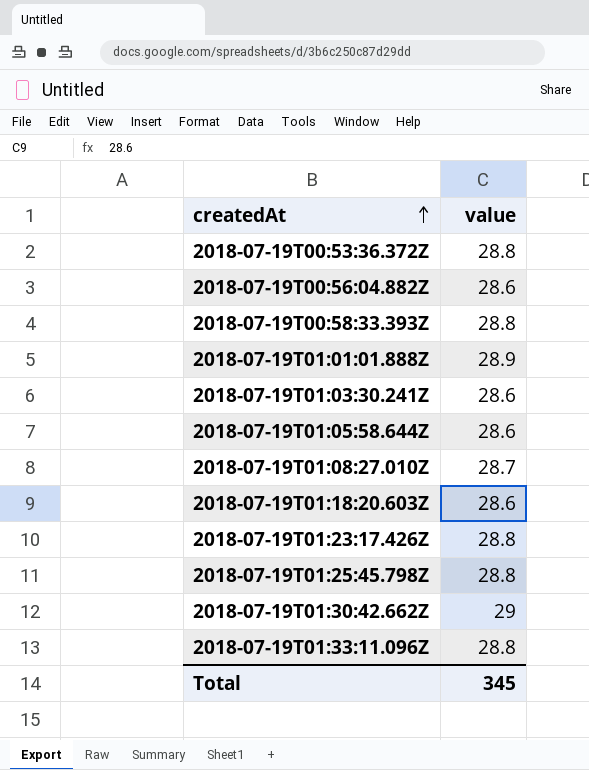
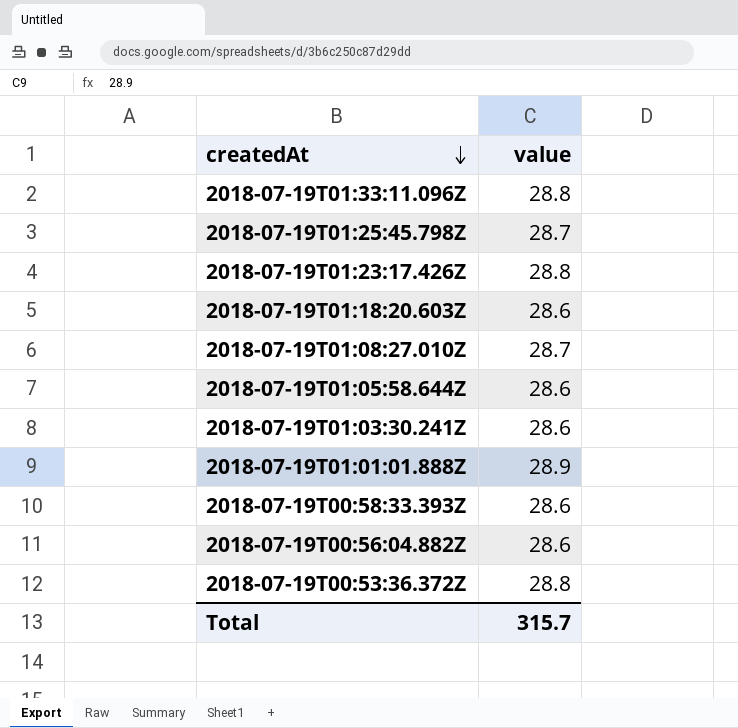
row order: createdAt ascending -> createdAt descending
row 2018-07-19T01:30:42.662Z: 29 -> none
2018-07-19T01:25:45.798Z | value: 28.8 -> 28.7
2018-07-19T00:58:33.393Z | value: 28.8 -> 28.6
Total | value: 345 -> 315.7

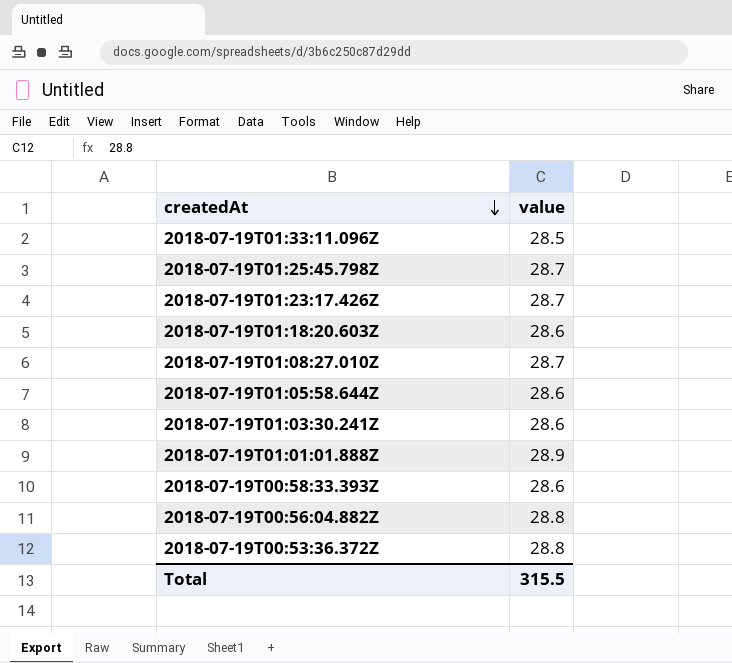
2018-07-19T01:33:11.096Z | value: 28.8 -> 28.5
2018-07-19T01:23:17.426Z | value: 28.8 -> 28.7
2018-07-19T00:56:04.882Z | value: 28.6 -> 28.8
Total | value: 315.7 -> 315.5

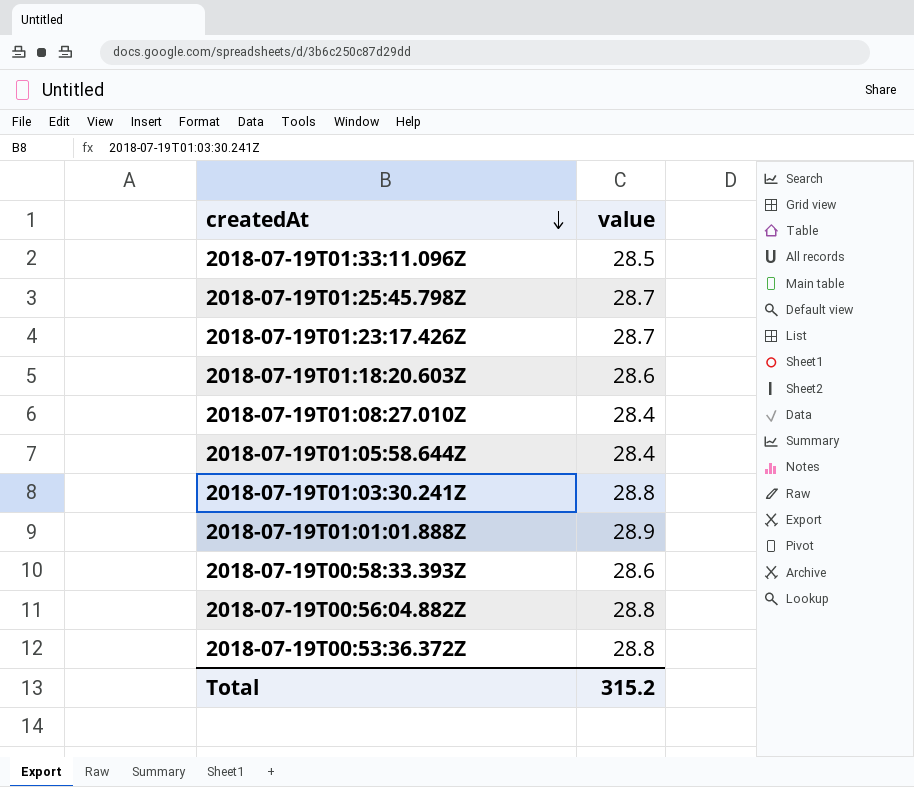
2018-07-19T01:08:27.010Z | value: 28.7 -> 28.4
2018-07-19T01:05:58.644Z | value: 28.6 -> 28.4
2018-07-19T01:03:30.241Z | value: 28.6 -> 28.8
Total | value: 315.5 -> 315.2

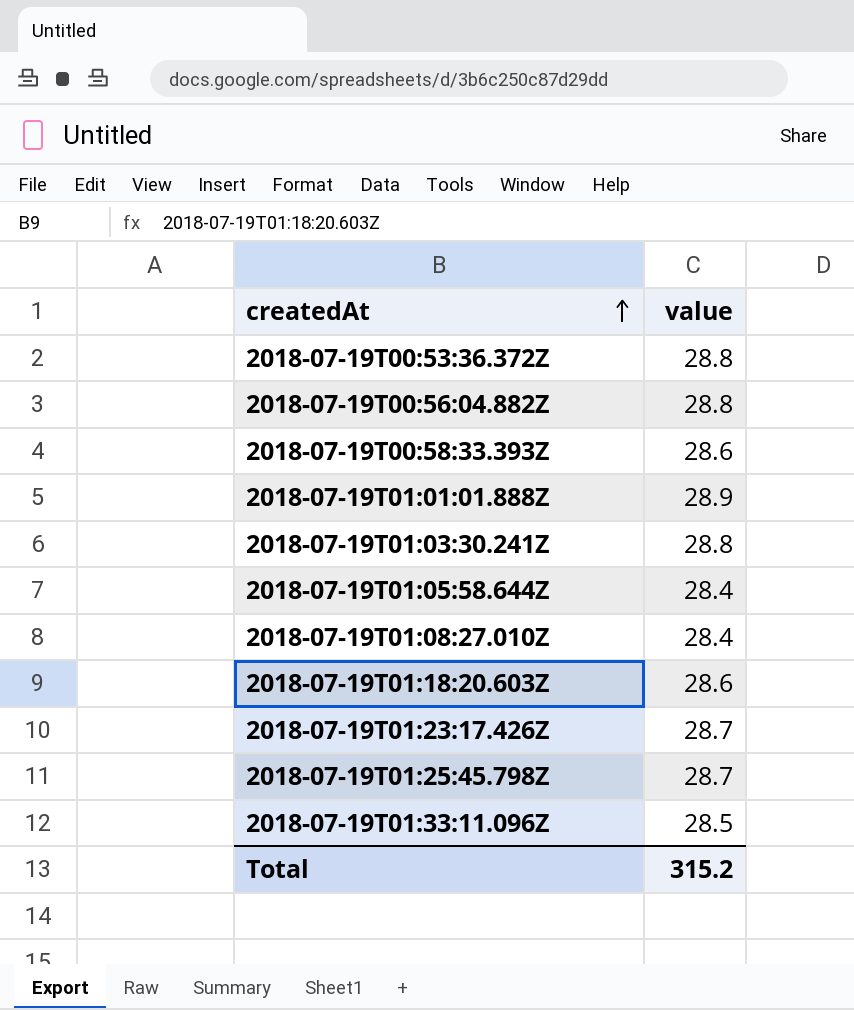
row order: createdAt descending -> createdAt ascending

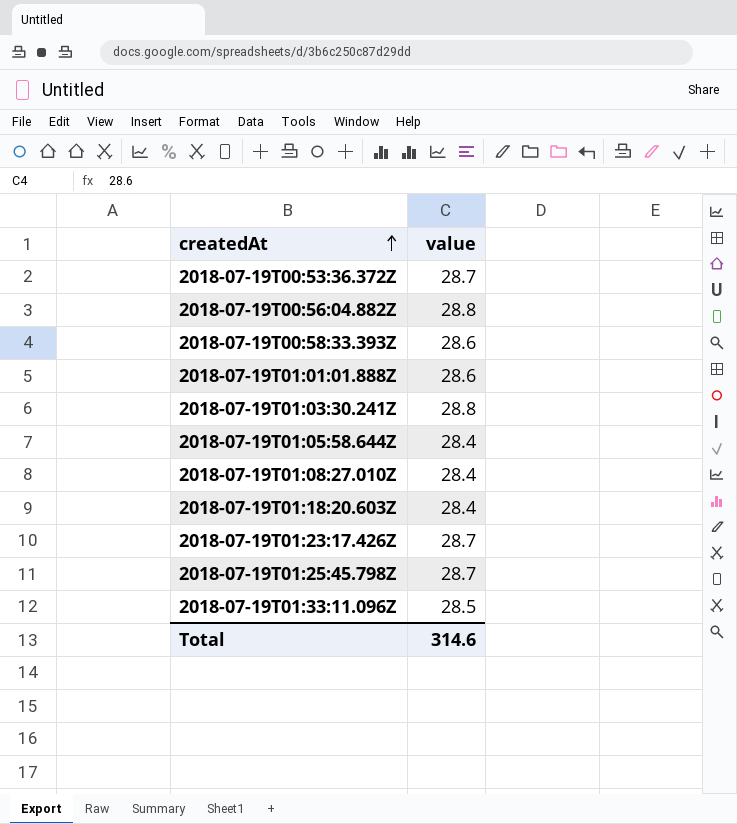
2018-07-19T00:53:36.372Z | value: 28.8 -> 28.7
2018-07-19T01:01:01.888Z | value: 28.9 -> 28.6
2018-07-19T01:18:20.603Z | value: 28.6 -> 28.4
Total | value: 315.2 -> 314.6

